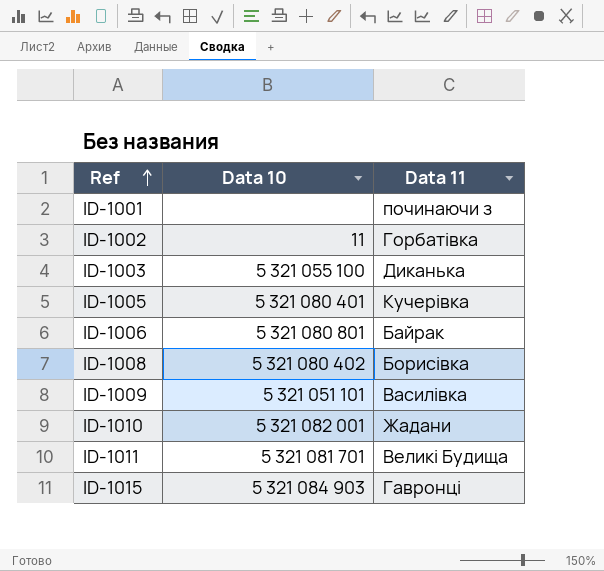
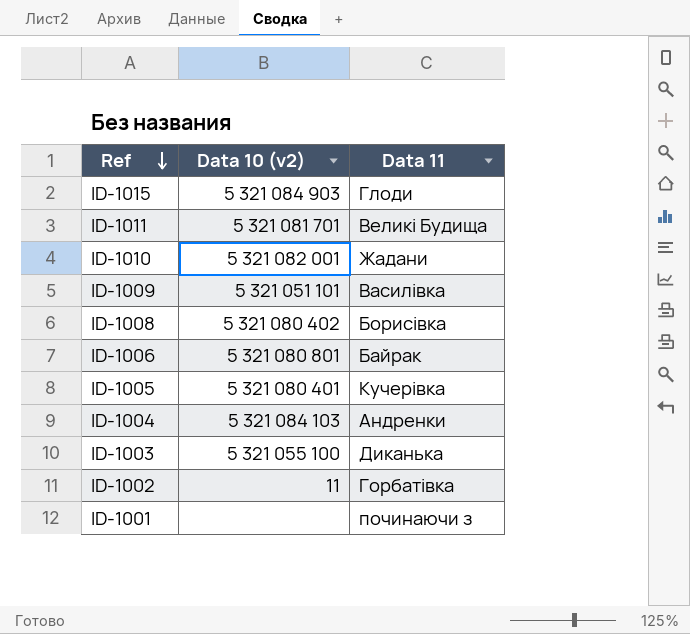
row order: Ref ascending -> Ref descending
column name: Data 10 -> Data 10 (v2)
ID-1015 | Data 11: Гавронці -> Глоди
row ID-1004: none -> 5 321 084 103 | Андренки

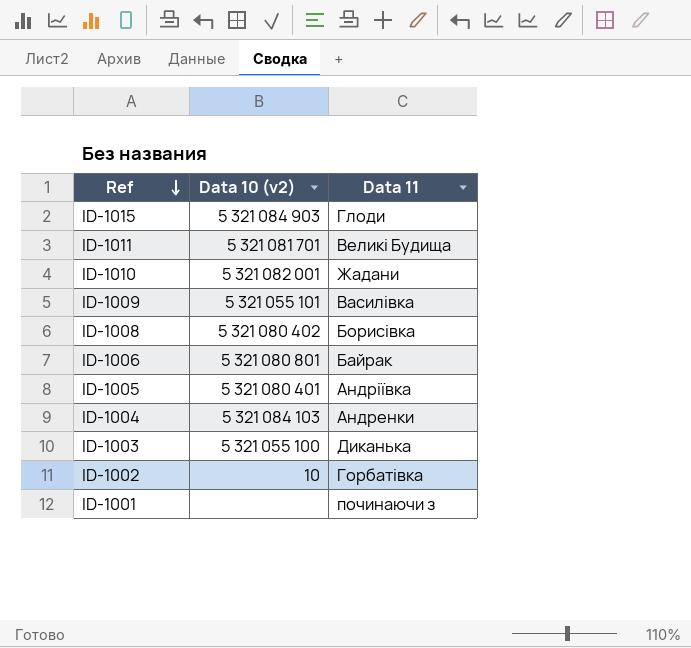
ID-1009 | Data 10 (v2): 5 321 051 101 -> 5 321 055 101
ID-1005 | Data 11: Кучерівка -> Андріївка
ID-1002 | Data 10 (v2): 11 -> 10

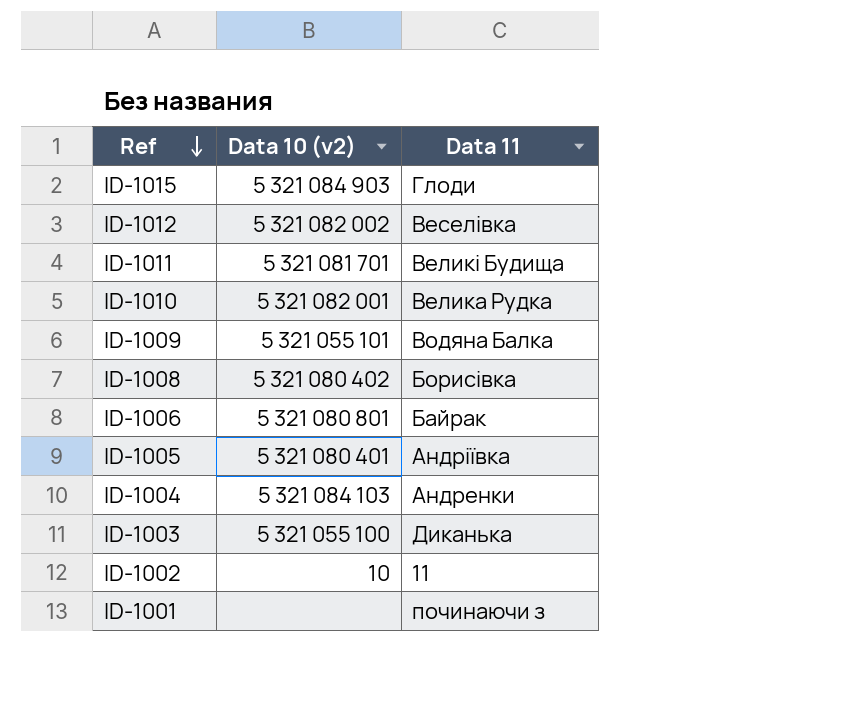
row ID-1012: none -> 5 321 082 002 | Веселівка
ID-1010 | Data 11: Жадани -> Велика Рудка
ID-1009 | Data 11: Василівка -> Водяна Балка
ID-1002 | Data 11: Горбатівка -> 11

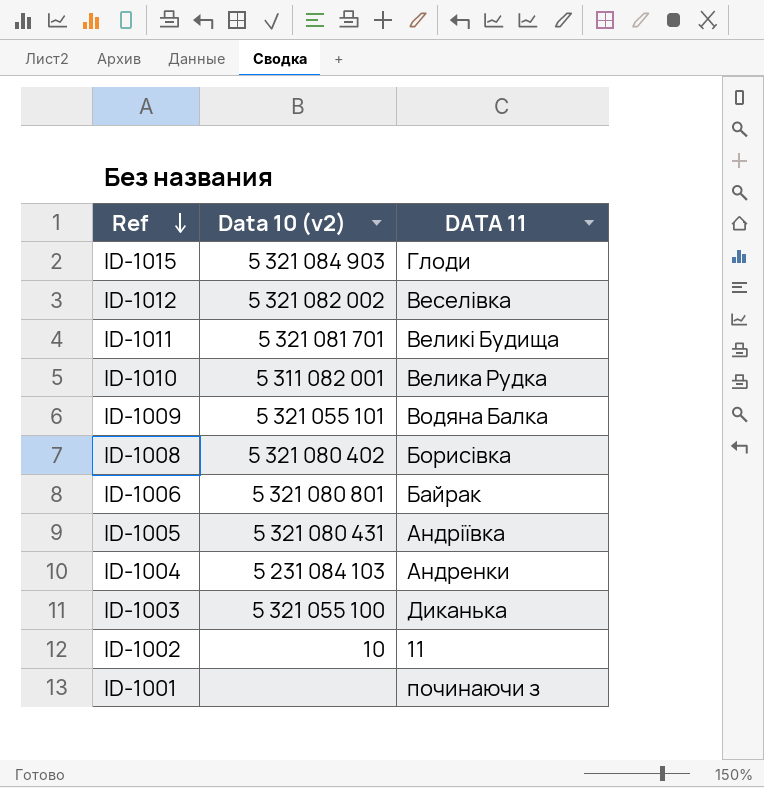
column name: Data 11 -> DATA 11
ID-1010 | Data 10 (v2): 5 321 082 001 -> 5 311 082 001
ID-1005 | Data 10 (v2): 5 321 080 401 -> 5 321 080 431
ID-1004 | Data 10 (v2): 5 321 084 103 -> 5 231 084 103

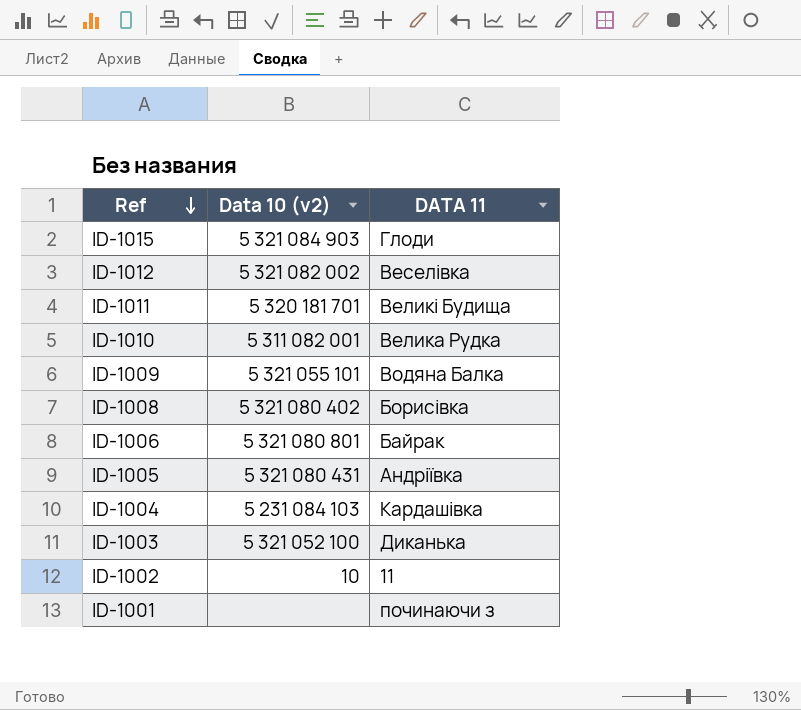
ID-1011 | Data 10 (v2): 5 321 081 701 -> 5 320 181 701
ID-1004 | DATA 11: Андренки -> Кардашівка
ID-1003 | Data 10 (v2): 5 321 055 100 -> 5 321 052 100

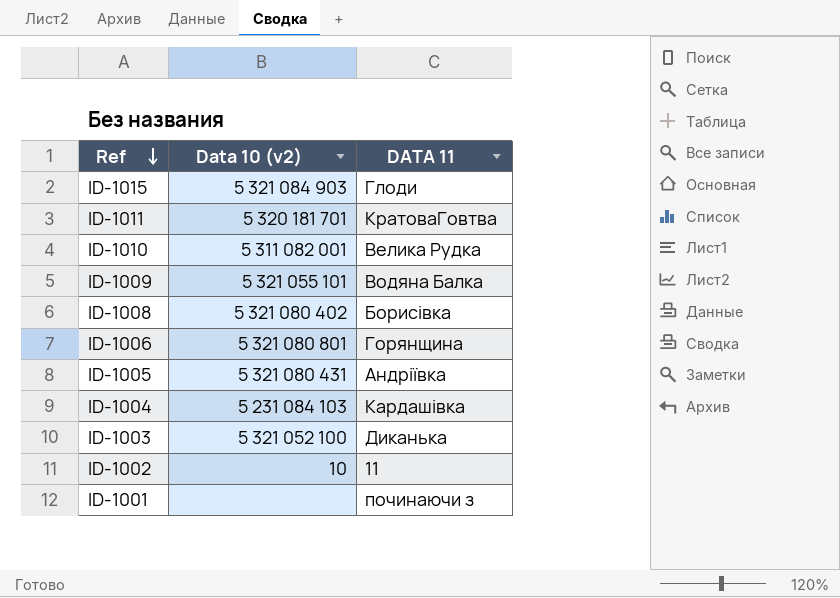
row ID-1012: 5 321 082 002 | Веселівка -> none
ID-1011 | DATA 11: Великі Будища -> КратоваГовтва
ID-1006 | DATA 11: Байрак -> Горянщина

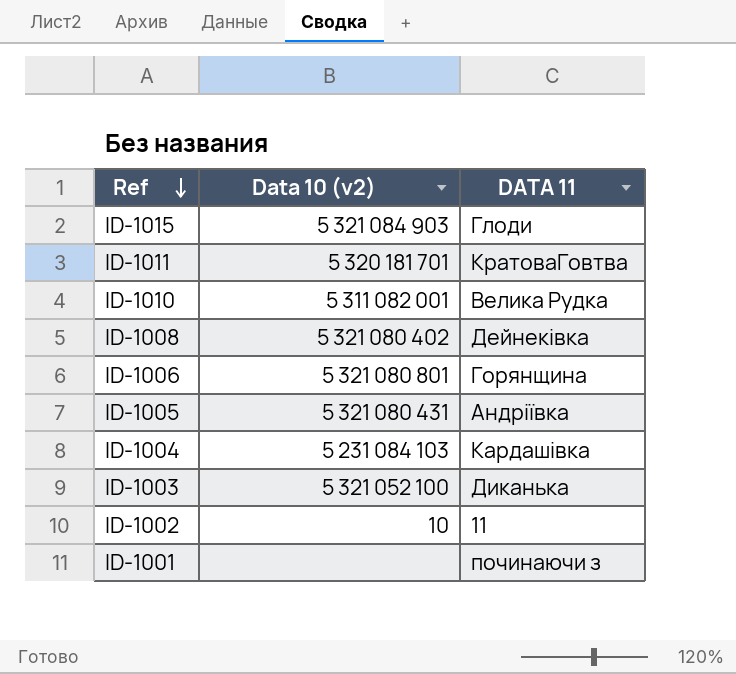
row ID-1009: 5 321 055 101 | Водяна Балка -> none
ID-1008 | DATA 11: Борисівка -> Дейнеківка

